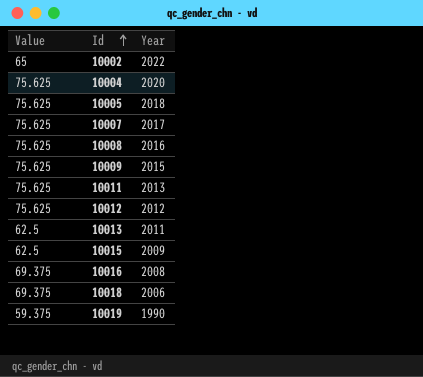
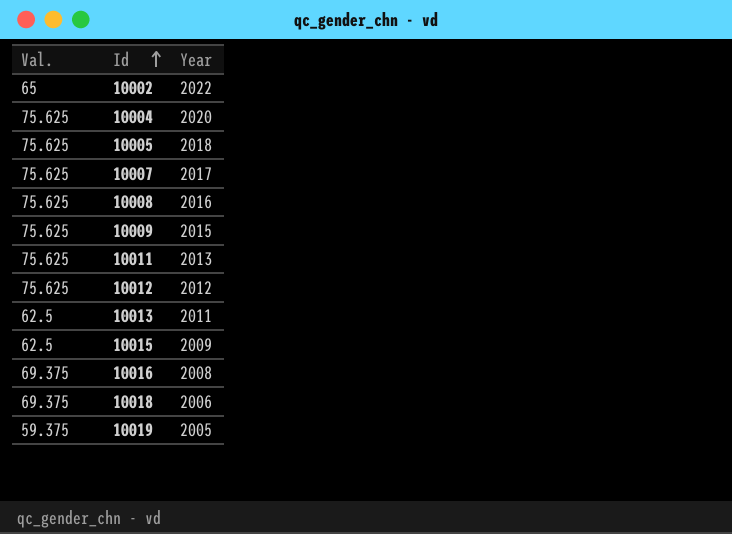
column name: Value -> Val.
10019 | Year: 1990 -> 2005

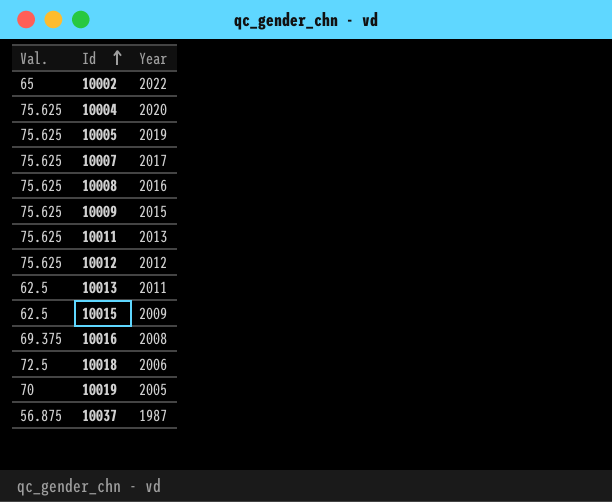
10005 | Year: 2018 -> 2019
10018 | Val.: 69.375 -> 72.5
10019 | Val.: 59.375 -> 70
row 10037: none -> 56.875 | 1987

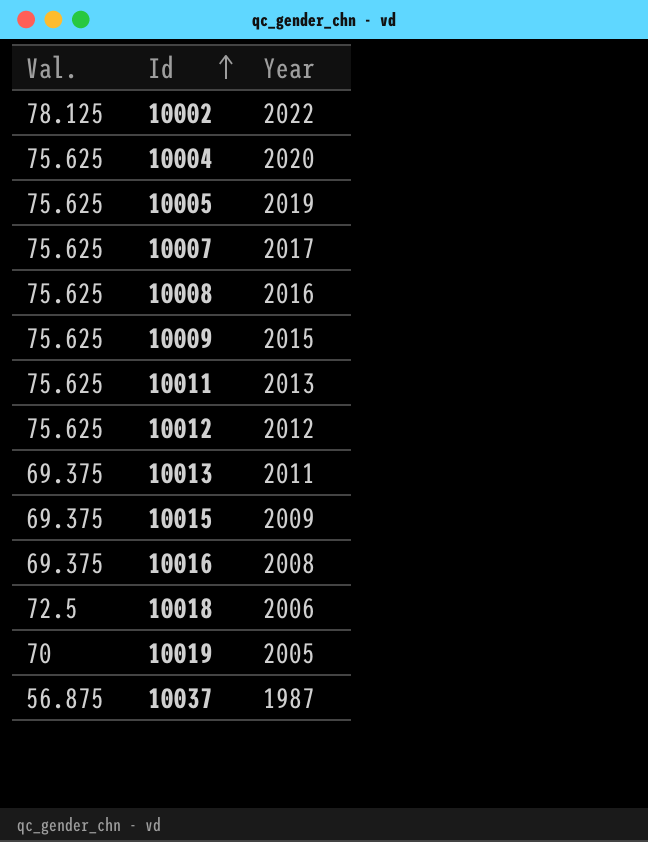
10002 | Val.: 65 -> 78.125
10013 | Val.: 62.5 -> 69.375
10015 | Val.: 62.5 -> 69.375

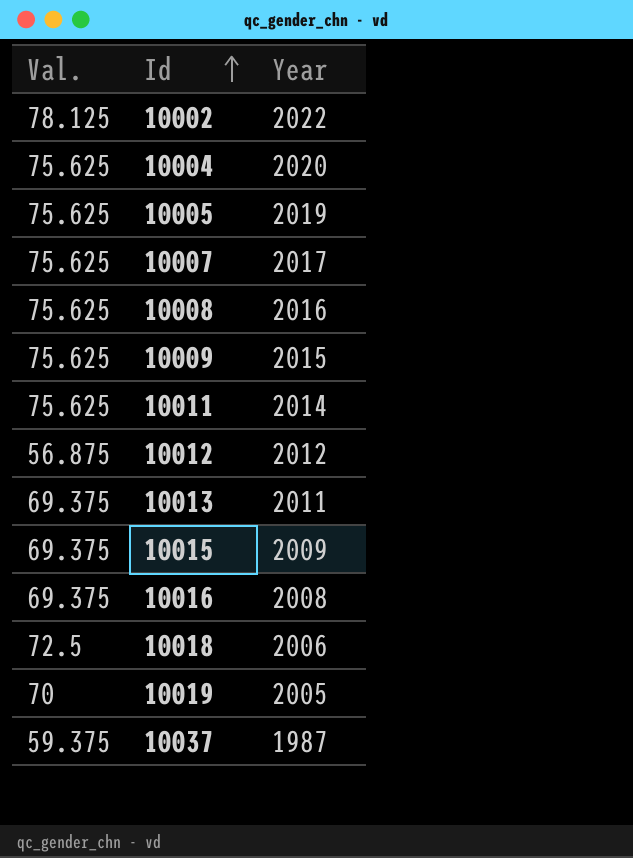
10011 | Year: 2013 -> 2014
10012 | Val.: 75.625 -> 56.875
10037 | Val.: 56.875 -> 59.375

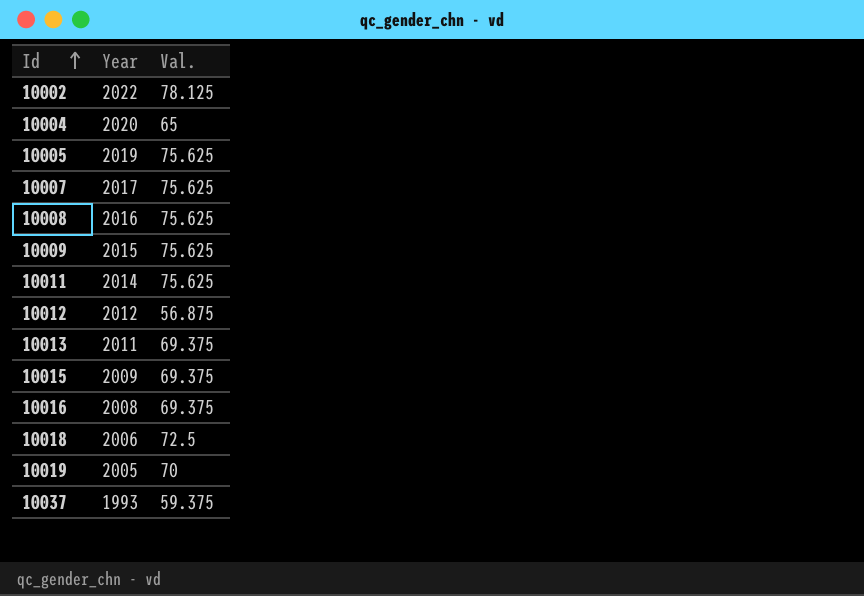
column Val. | position: 1 -> 3
10004 | Val.: 75.625 -> 65
10037 | Year: 1987 -> 1993

